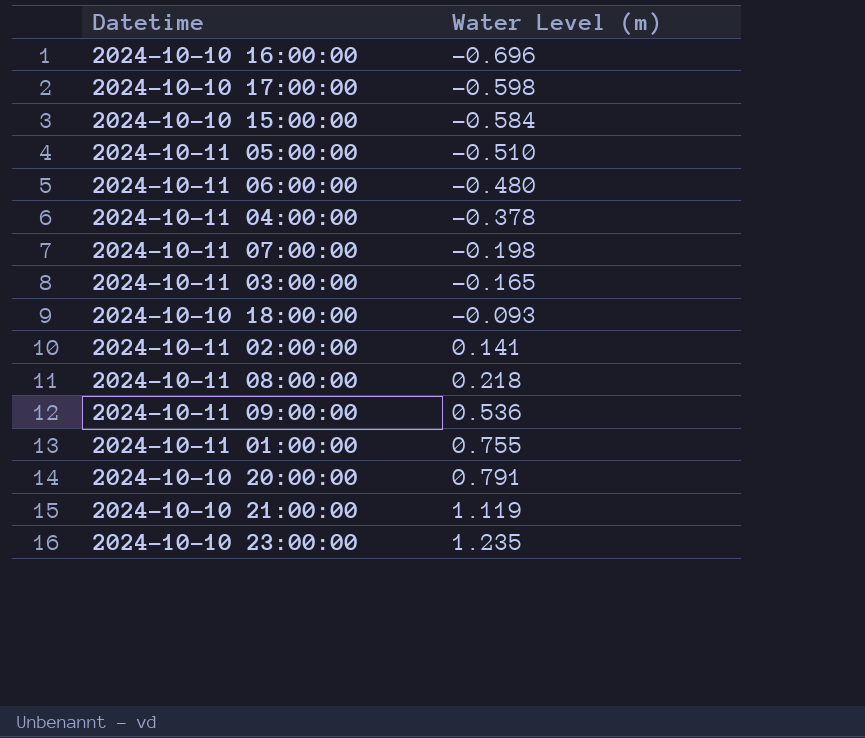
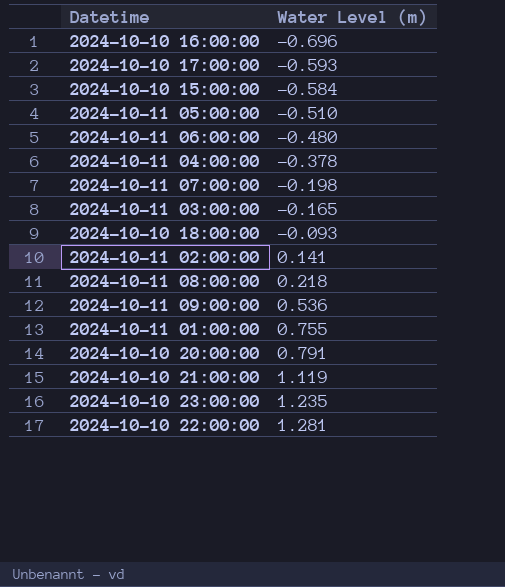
2024-10-10 17:00:00 | Water Level (m): -0.598 -> -0.593
row 2024-10-10 22:00:00: none -> 1.281

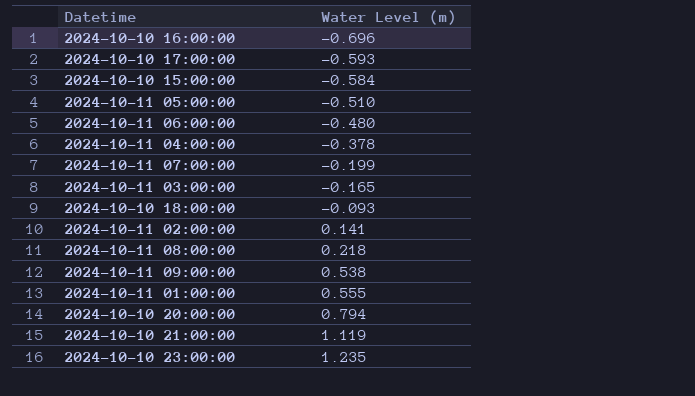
row 2024-10-10 22:00:00: 1.281 -> none
2024-10-11 07:00:00 | Water Level (m): -0.198 -> -0.199
2024-10-11 09:00:00 | Water Level (m): 0.536 -> 0.538
2024-10-11 01:00:00 | Water Level (m): 0.755 -> 0.555
2024-10-10 20:00:00 | Water Level (m): 0.791 -> 0.794

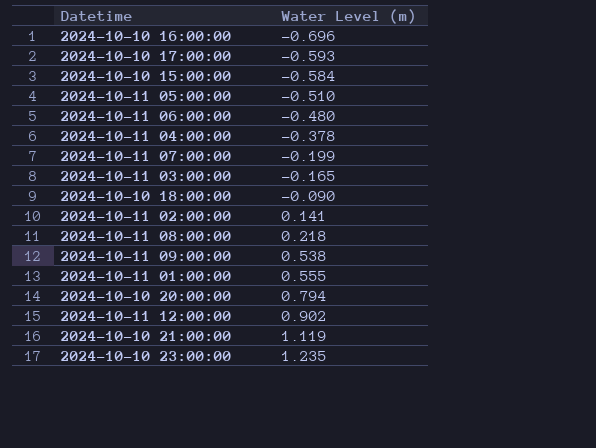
2024-10-10 18:00:00 | Water Level (m): -0.093 -> -0.090
row 2024-10-11 12:00:00: none -> 0.902

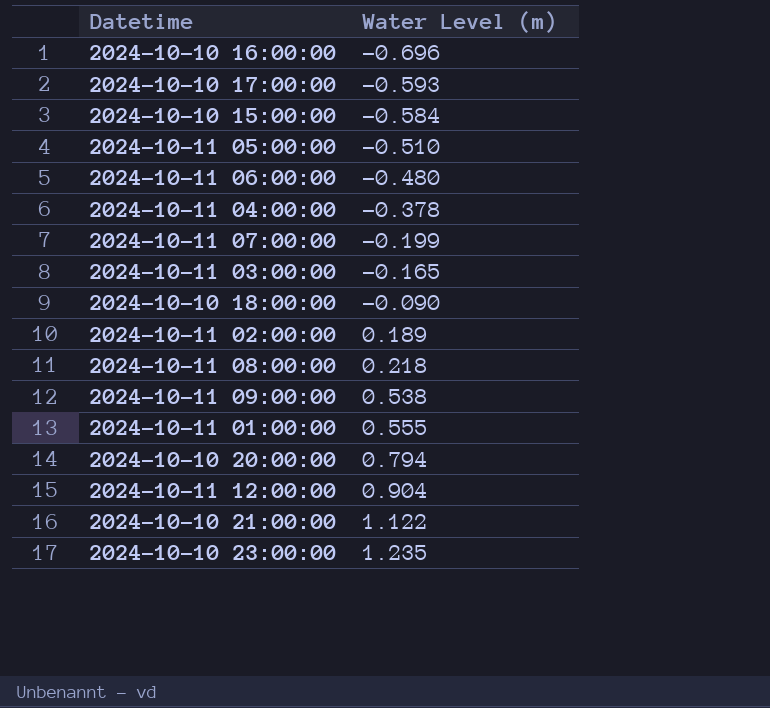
2024-10-11 02:00:00 | Water Level (m): 0.141 -> 0.189
2024-10-11 12:00:00 | Water Level (m): 0.902 -> 0.904
2024-10-10 21:00:00 | Water Level (m): 1.119 -> 1.122

